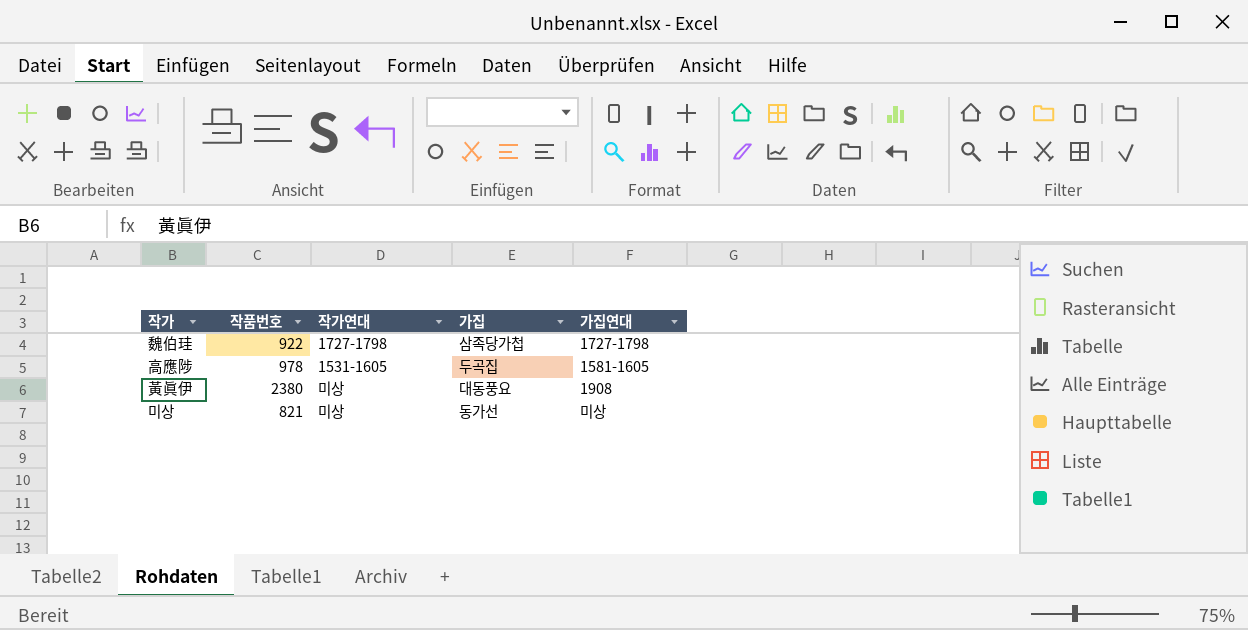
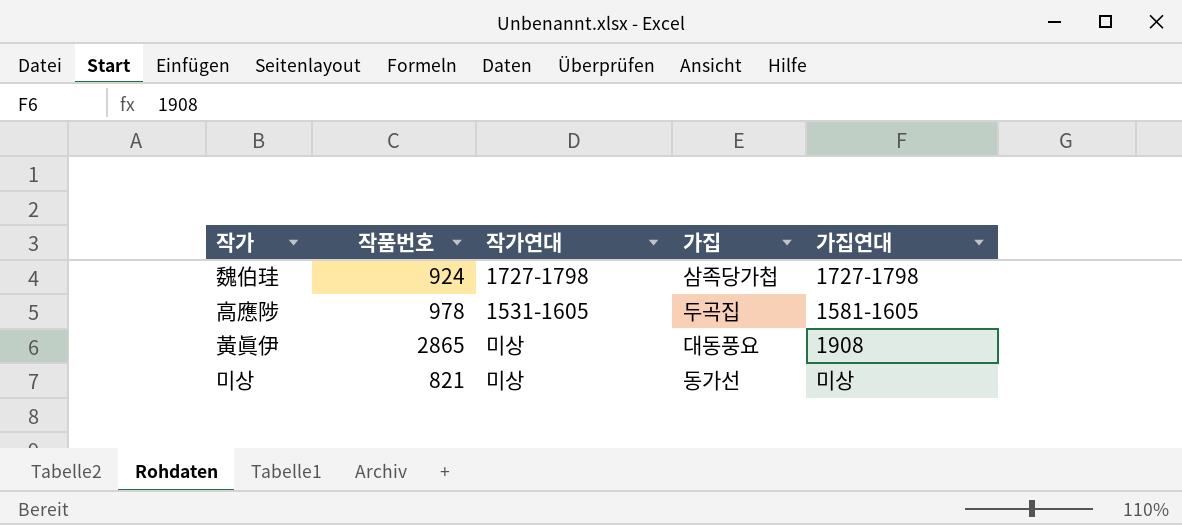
魏伯珪 | 작품번호: 922 -> 924
黃眞伊 | 작품번호: 2380 -> 2865

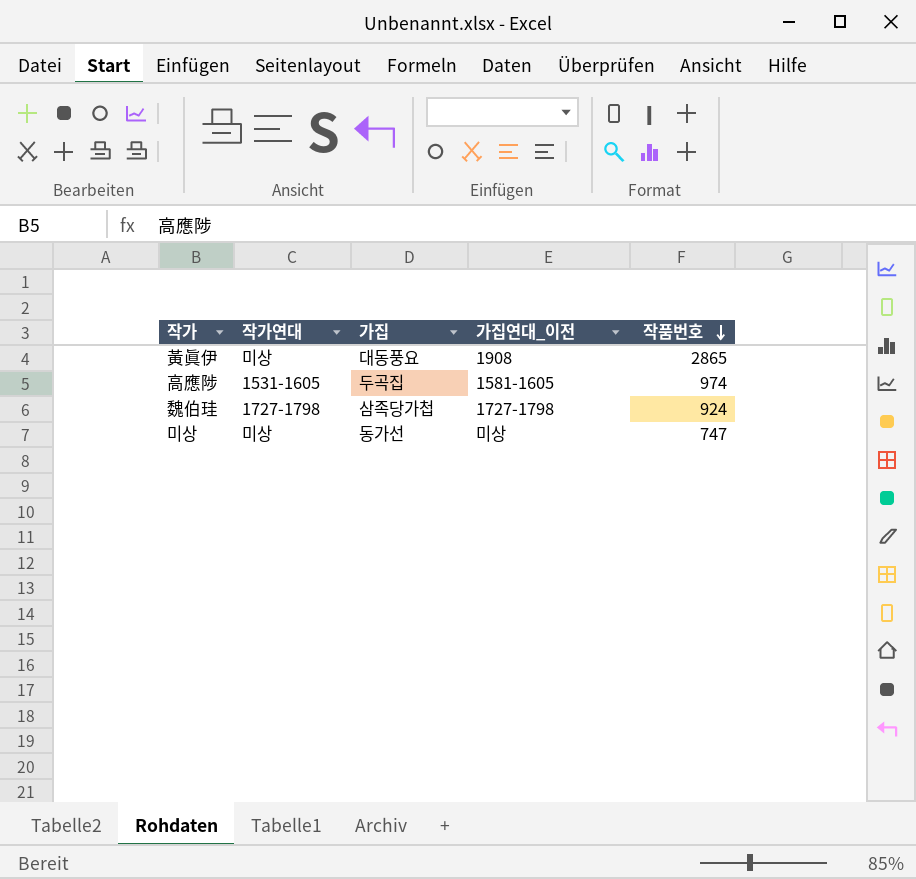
row order: none -> 작품번호 descending
column name: 가집연대 -> 가집연대_이전
column 작품번호 | position: 2 -> 5
高應陟 | 작품번호: 978 -> 974
미상 | 작품번호: 821 -> 747

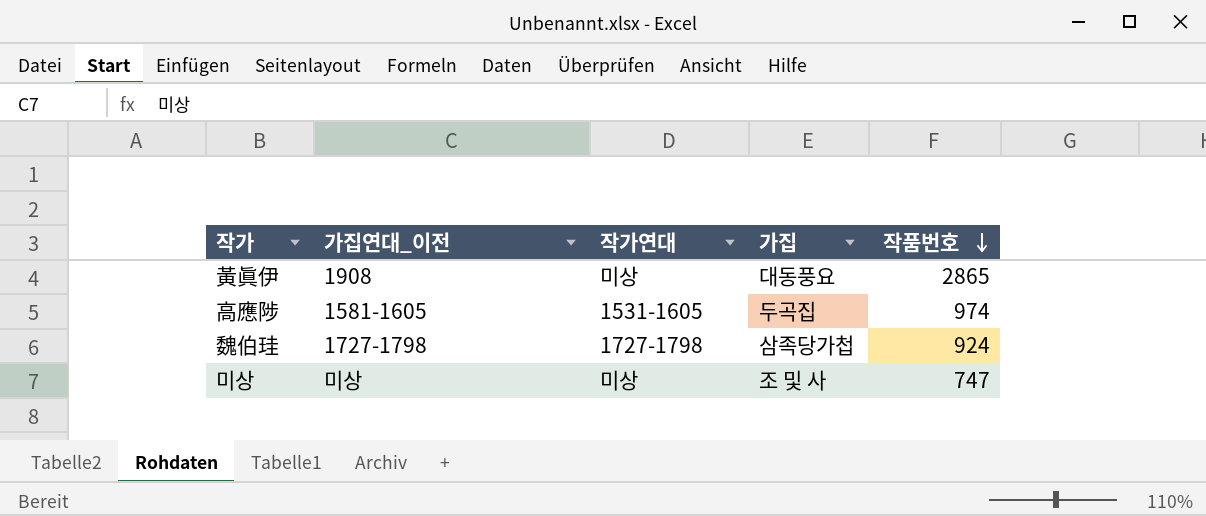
column 가집연대_이전 | position: 4 -> 2
미상 | 가집: 동가선 -> 조 및 사

